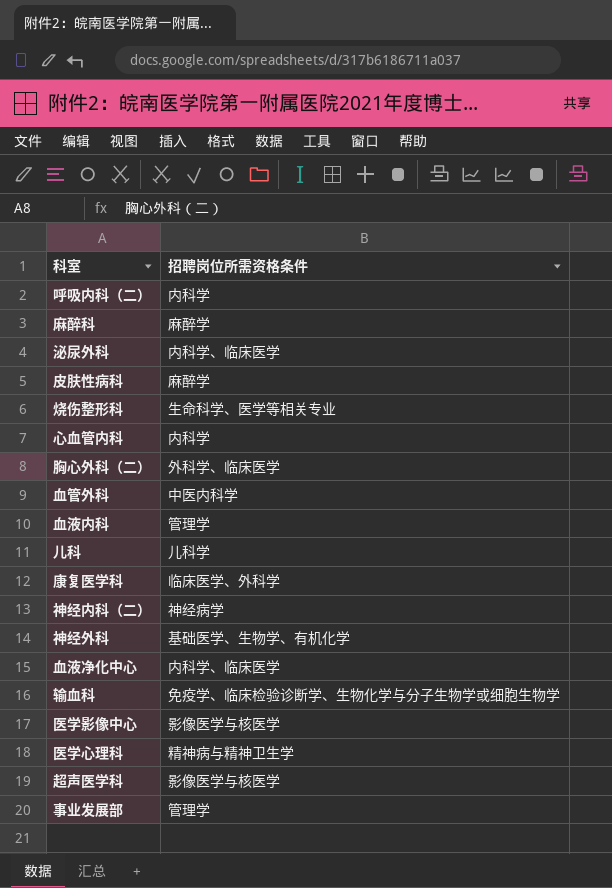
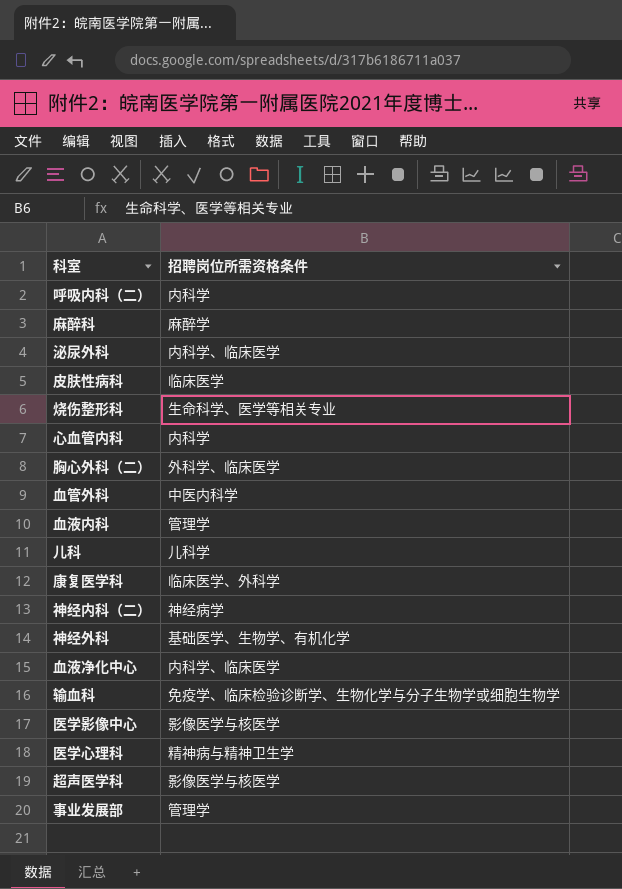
皮肤性病科 | 招聘岗位所需资格条件: 麻醉学 -> 临床医学

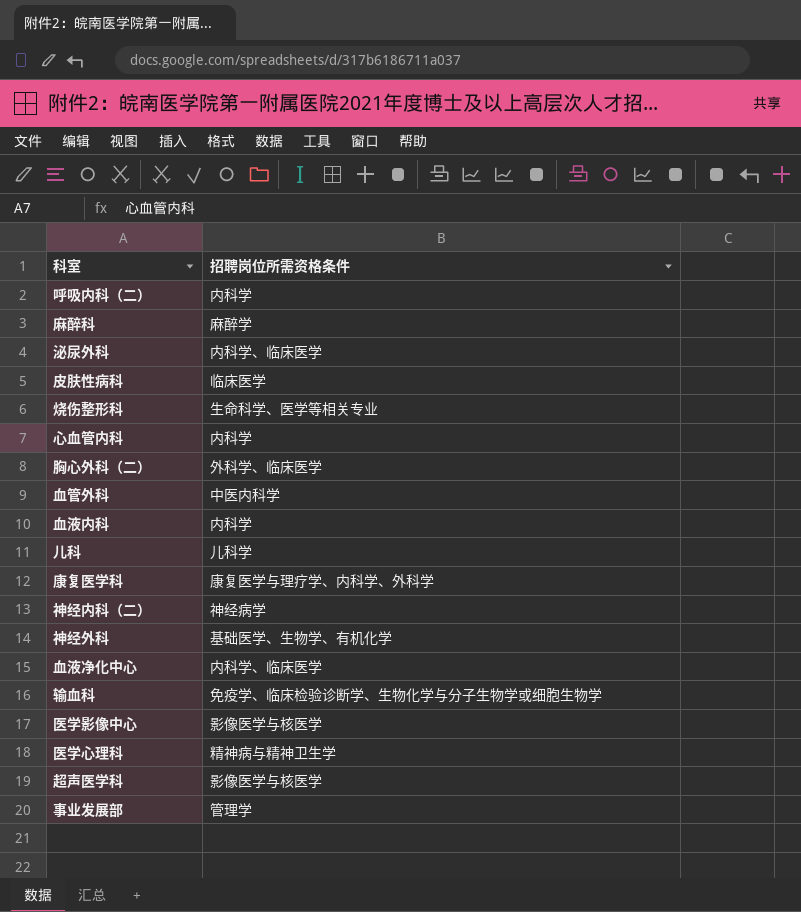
血液内科 | 招聘岗位所需资格条件: 管理学 -> 内科学
康复医学科 | 招聘岗位所需资格条件: 临床医学、外科学 -> 康复医学与理疗学、内科学、外科学

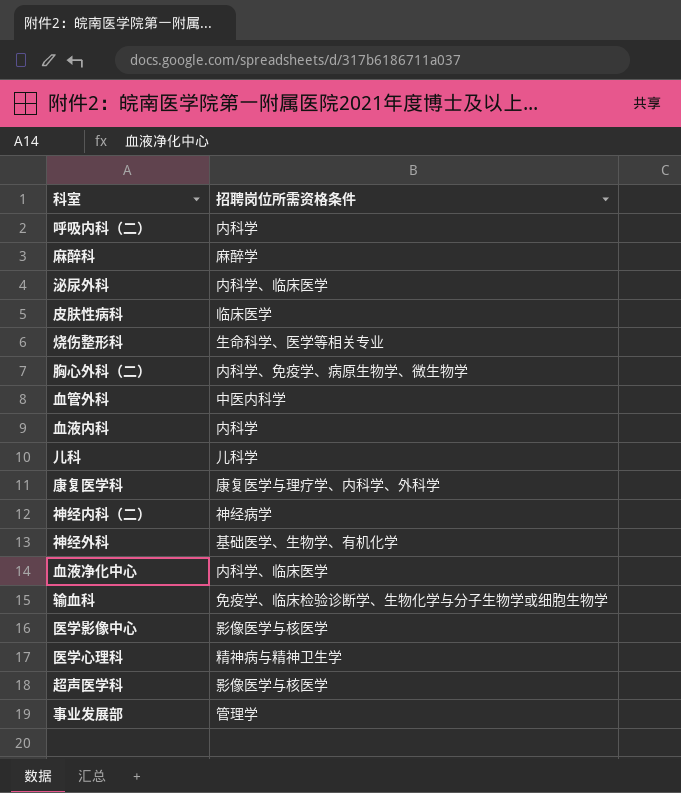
row 心血管内科: 内科学 -> none
胸心外科（二） | 招聘岗位所需资格条件: 外科学、临床医学 -> 内科学、免疫学、病原生物学、微生物学

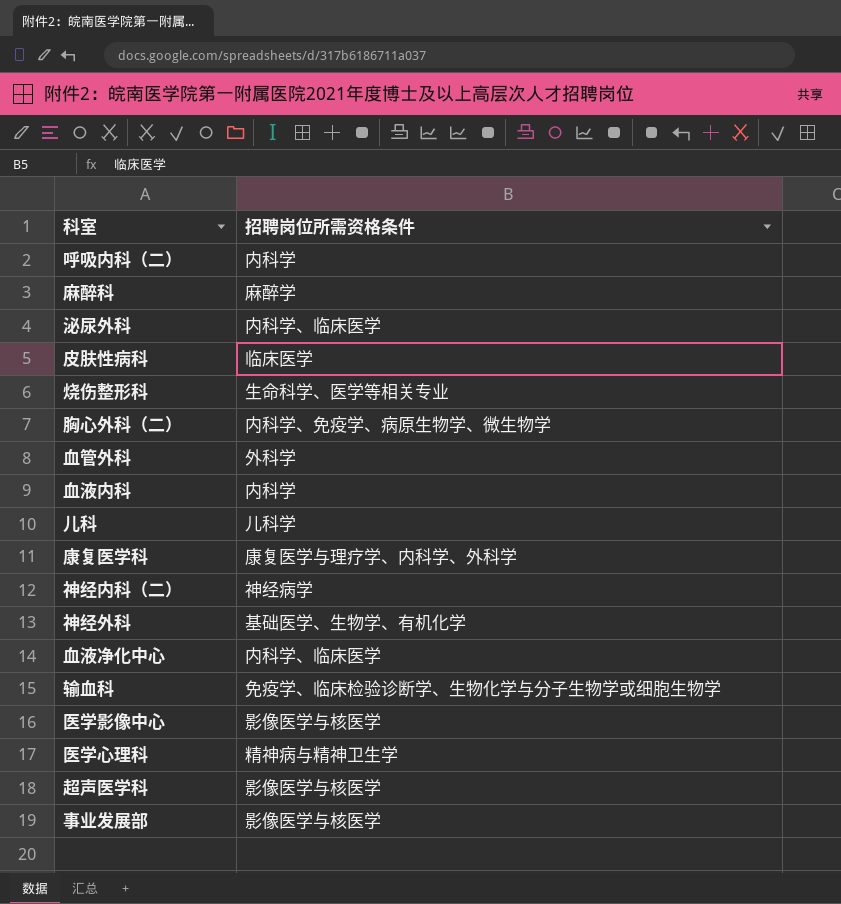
血管外科 | 招聘岗位所需资格条件: 中医内科学 -> 外科学
事业发展部 | 招聘岗位所需资格条件: 管理学 -> 影像医学与核医学

